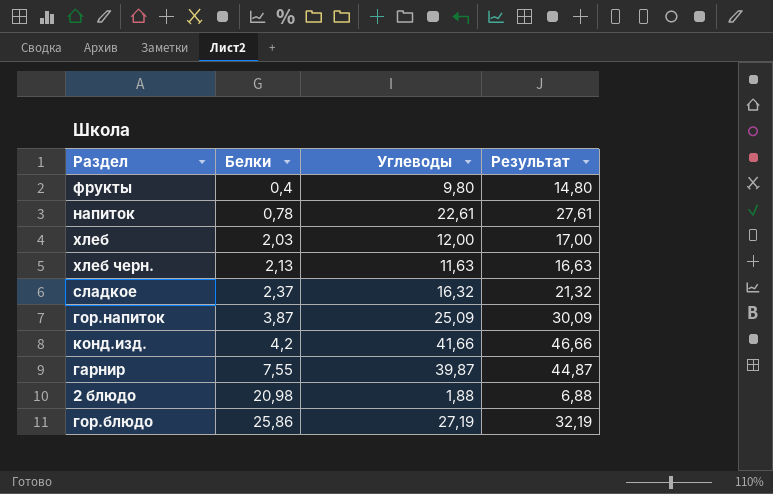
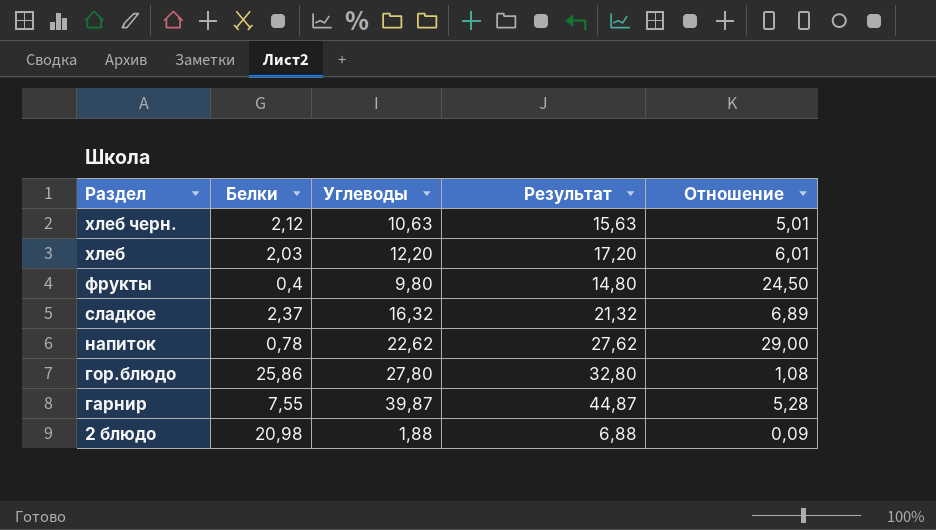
row order: Белки ascending -> Раздел descending
column Отношение | formula: none -> [Углеводы] / [Белки]
row гор.напиток: 3,87 | 25,09 | 30,09 -> none
row конд.изд.: 4,2 | 41,66 | 46,66 -> none
хлеб черн. | Белки: 2,13 -> 2,12
хлеб черн. | Углеводы: 11,63 -> 10,63
хлеб черн. | Результат: 16,63 -> 15,63
хлеб | Углеводы: 12,00 -> 12,20
хлеб | Результат: 17,00 -> 17,20
напиток | Углеводы: 22,61 -> 22,62
напиток | Результат: 27,61 -> 27,62
гор.блюдо | Углеводы: 27,19 -> 27,80
гор.блюдо | Результат: 32,19 -> 32,80

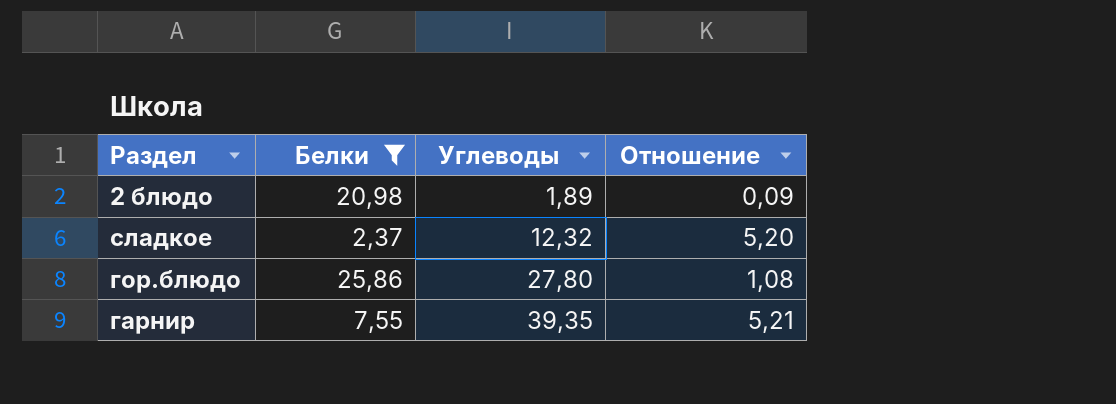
filter: none -> Белки >= 2,37
row order: Раздел descending -> Углеводы ascending
column Результат | formula: [Углеводы] + 5 -> none
2 блюдо | Углеводы: 1,88 -> 1,89
сладкое | Углеводы: 16,32 -> 12,32
сладкое | Отношение: 6,89 -> 5,20
гарнир | Углеводы: 39,87 -> 39,35
гарнир | Отношение: 5,28 -> 5,21

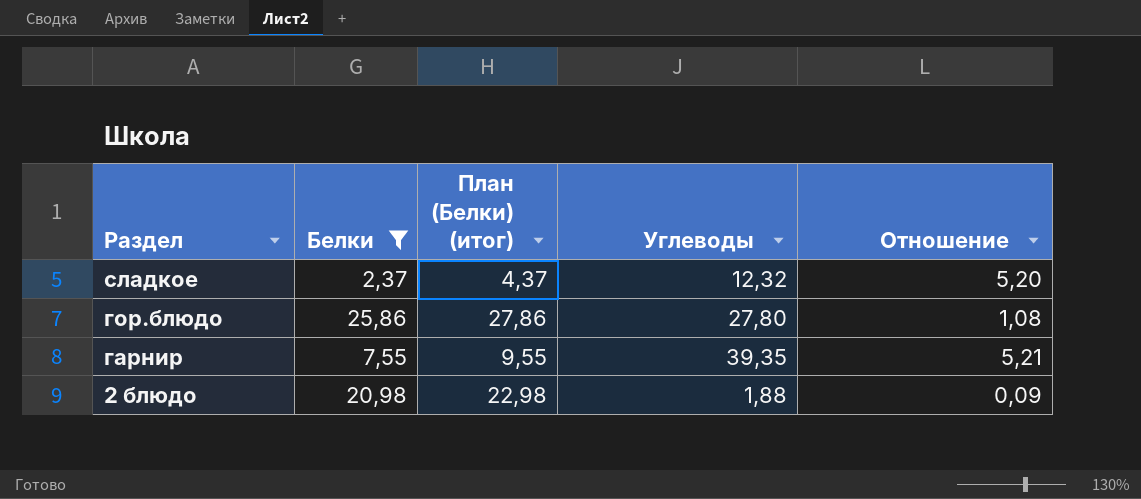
row order: Углеводы ascending -> Раздел descending
column План (Белки) (итог) | formula: none -> [Белки] + 2
2 блюдо | Углеводы: 1,89 -> 1,88

